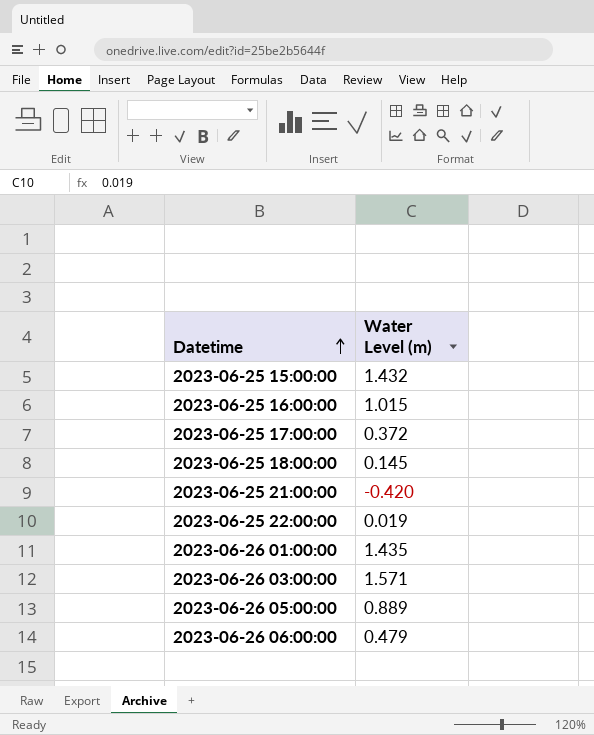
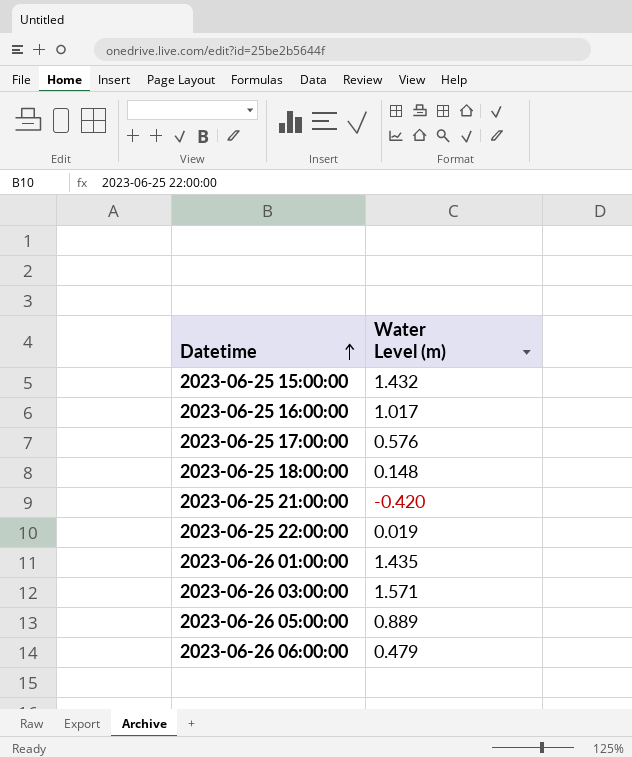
2023-06-25 16:00:00 | Water Level (m): 1.015 -> 1.017
2023-06-25 17:00:00 | Water Level (m): 0.372 -> 0.576
2023-06-25 18:00:00 | Water Level (m): 0.145 -> 0.148

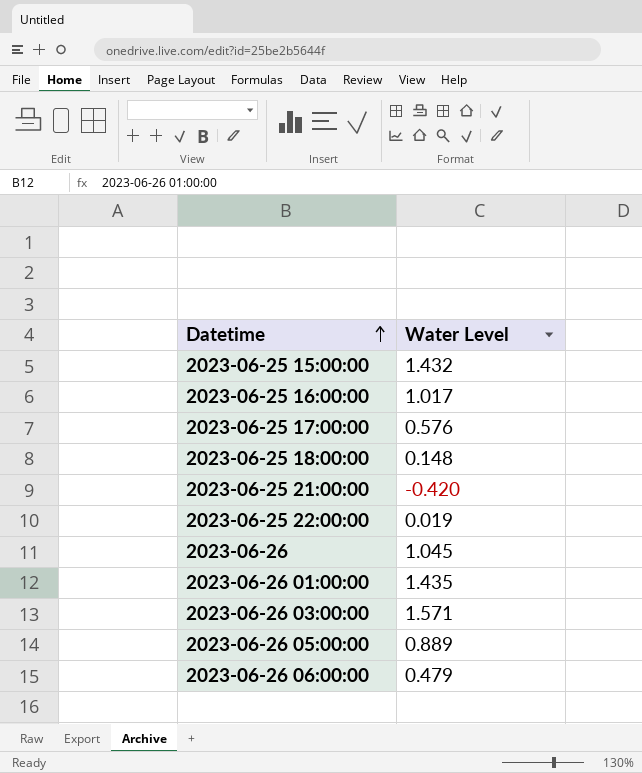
column name: Water Level (m) -> Water Level
row 2023-06-26: none -> 1.045

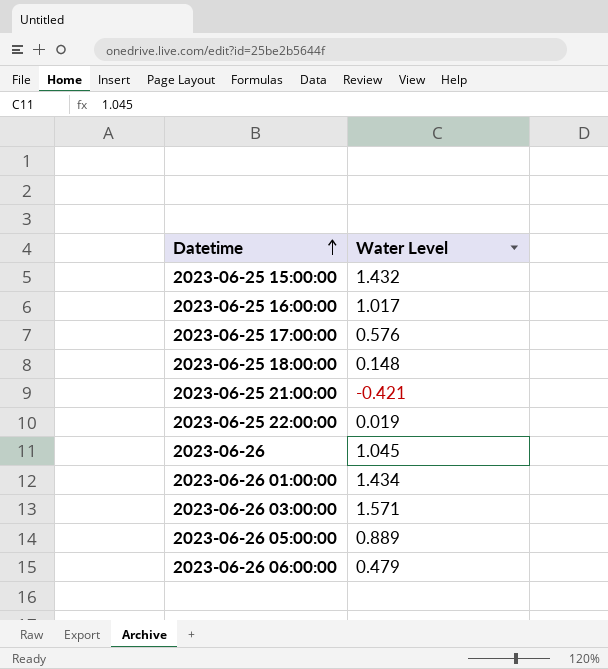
2023-06-25 21:00:00 | Water Level: -0.420 -> -0.421
2023-06-26 01:00:00 | Water Level: 1.435 -> 1.434

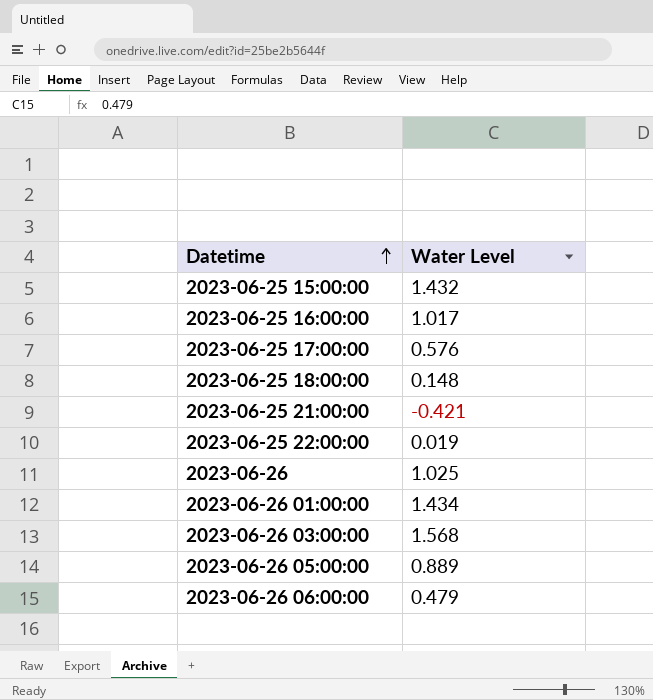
2023-06-26 | Water Level: 1.045 -> 1.025
2023-06-26 03:00:00 | Water Level: 1.571 -> 1.568

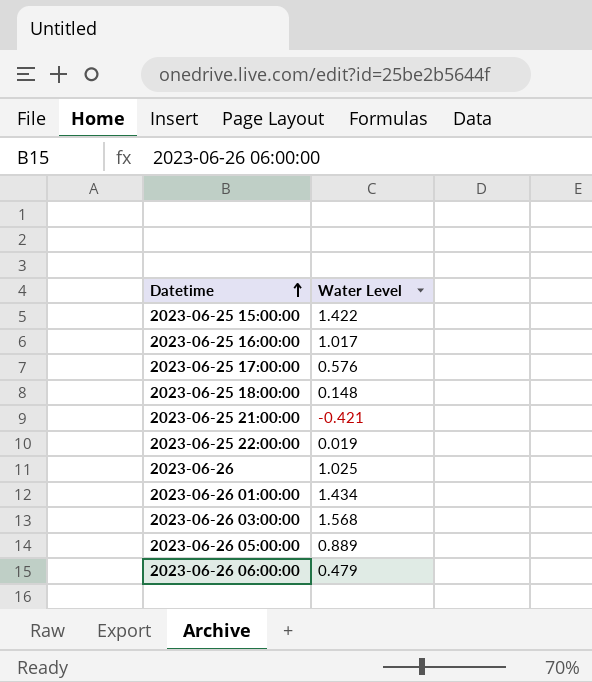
2023-06-25 15:00:00 | Water Level: 1.432 -> 1.422

